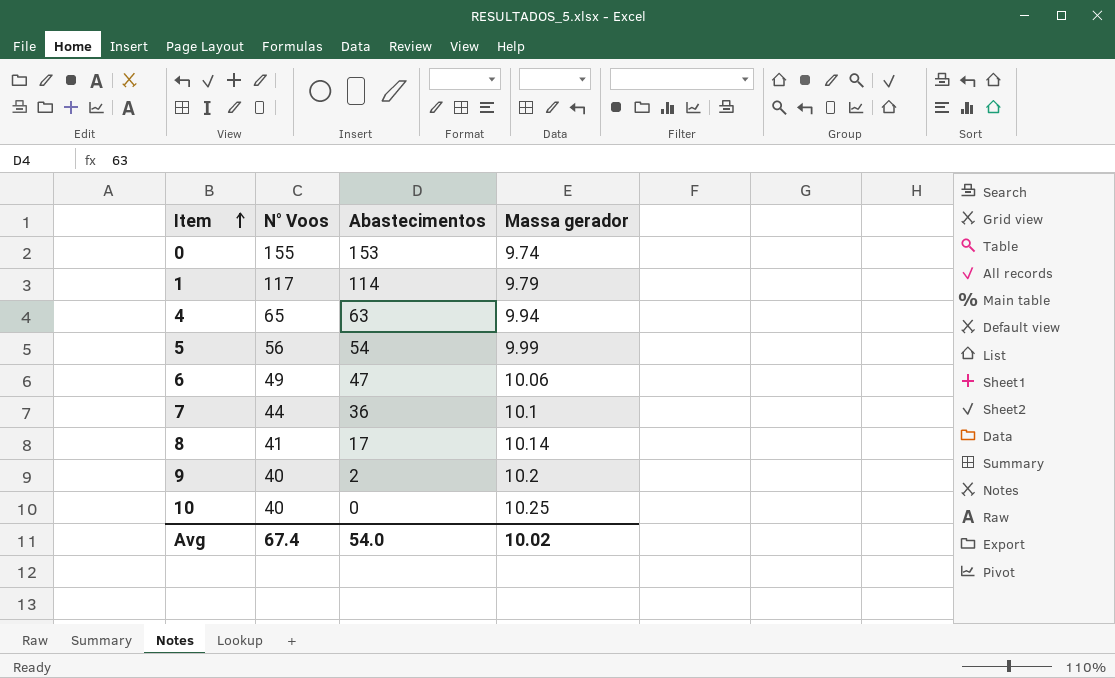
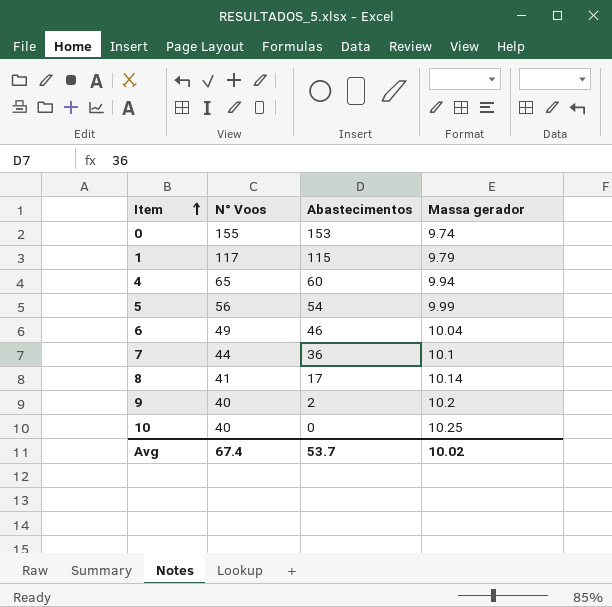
1 | Abastecimentos: 114 -> 115
4 | Abastecimentos: 63 -> 60
6 | Abastecimentos: 47 -> 46
6 | Massa gerador: 10.06 -> 10.04
Avg | Abastecimentos: 54.0 -> 53.7

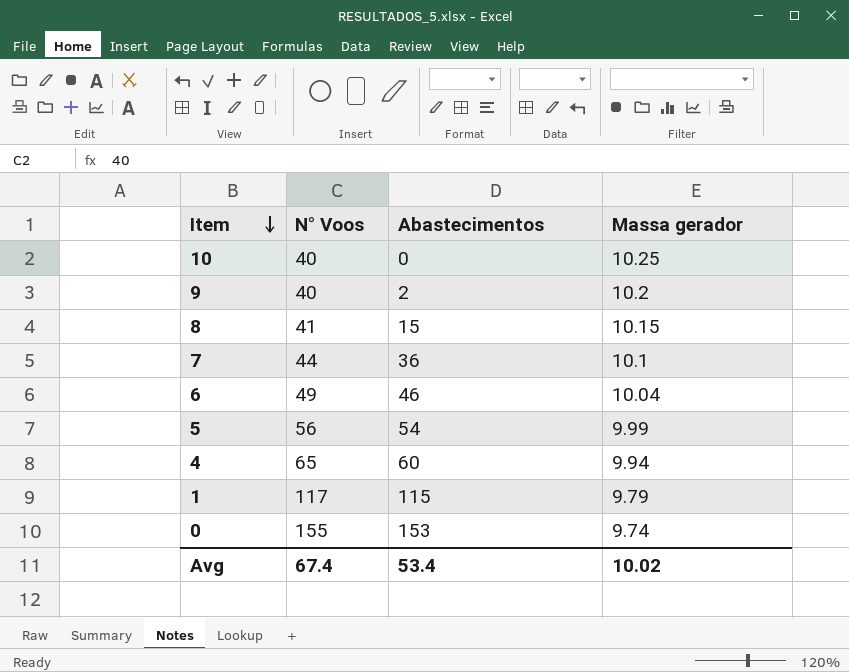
row order: Item ascending -> Item descending
8 | Abastecimentos: 17 -> 15
8 | Massa gerador: 10.14 -> 10.15
Avg | Abastecimentos: 53.7 -> 53.4

